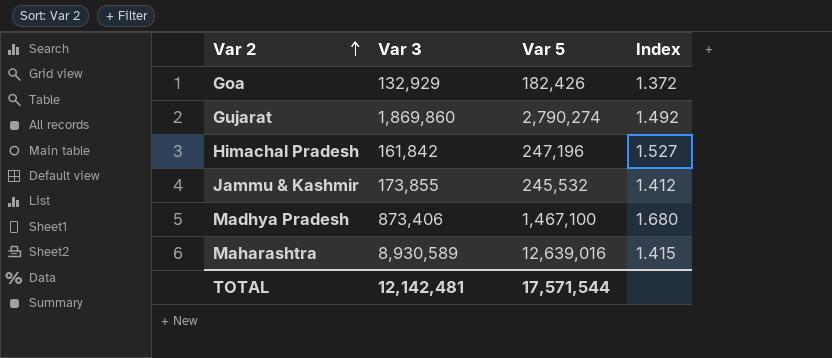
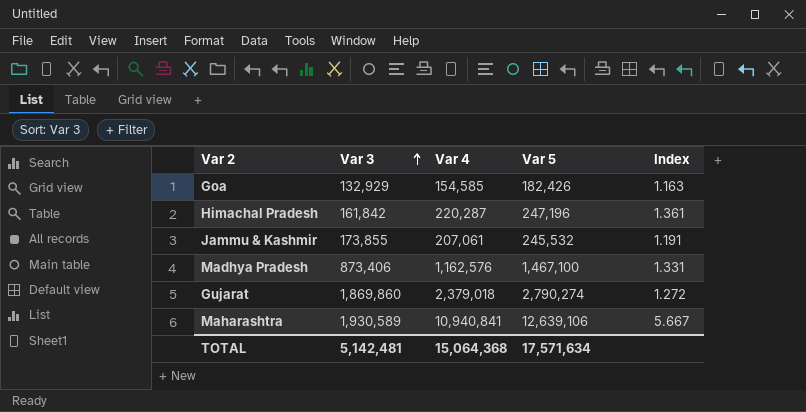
row order: Var 2 ascending -> Var 3 ascending
column Var 4 | position: none -> 3
column Index | formula: [Var 5] / [Var 3] -> [Var 4] / [Var 3]
Maharashtra | Var 3: 8,930,589 -> 1,930,589
Maharashtra | Var 5: 12,639,016 -> 12,639,106
TOTAL | Var 3: 12,142,481 -> 5,142,481
TOTAL | Var 5: 17,571,544 -> 17,571,634

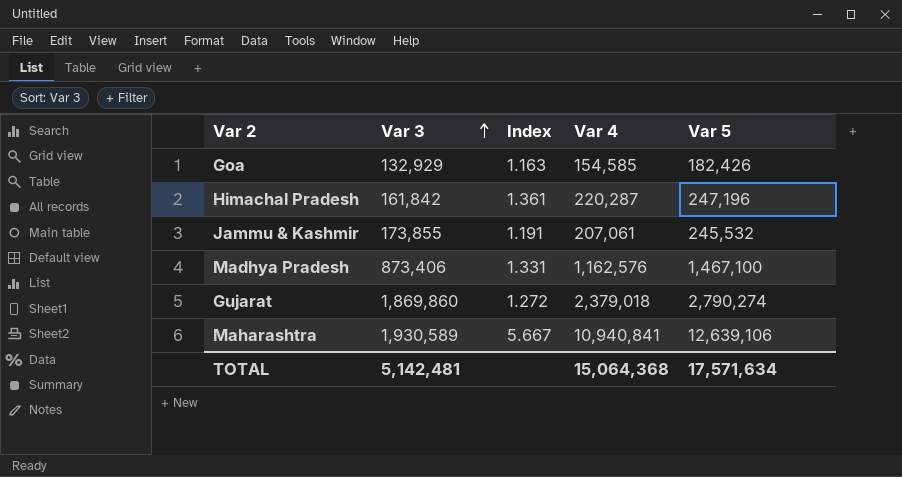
column Index | position: 5 -> 3

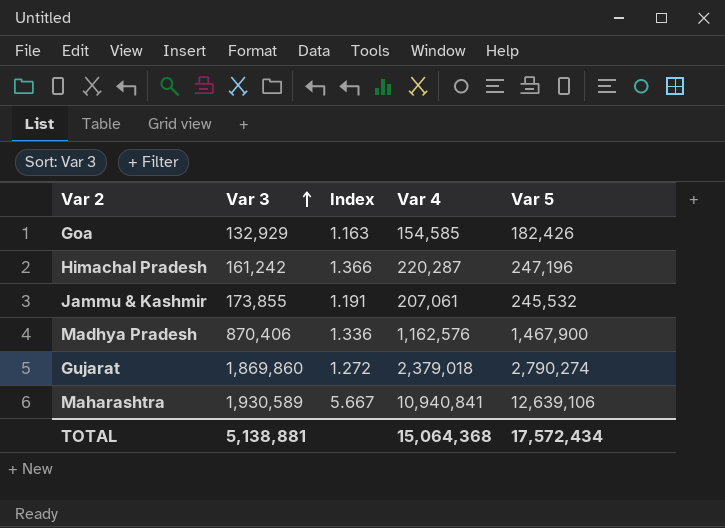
Himachal Pradesh | Var 3: 161,842 -> 161,242
Himachal Pradesh | Index: 1.361 -> 1.366
Madhya Pradesh | Var 3: 873,406 -> 870,406
Madhya Pradesh | Index: 1.331 -> 1.336
Madhya Pradesh | Var 5: 1,467,100 -> 1,467,900
TOTAL | Var 3: 5,142,481 -> 5,138,881
TOTAL | Var 5: 17,571,634 -> 17,572,434

